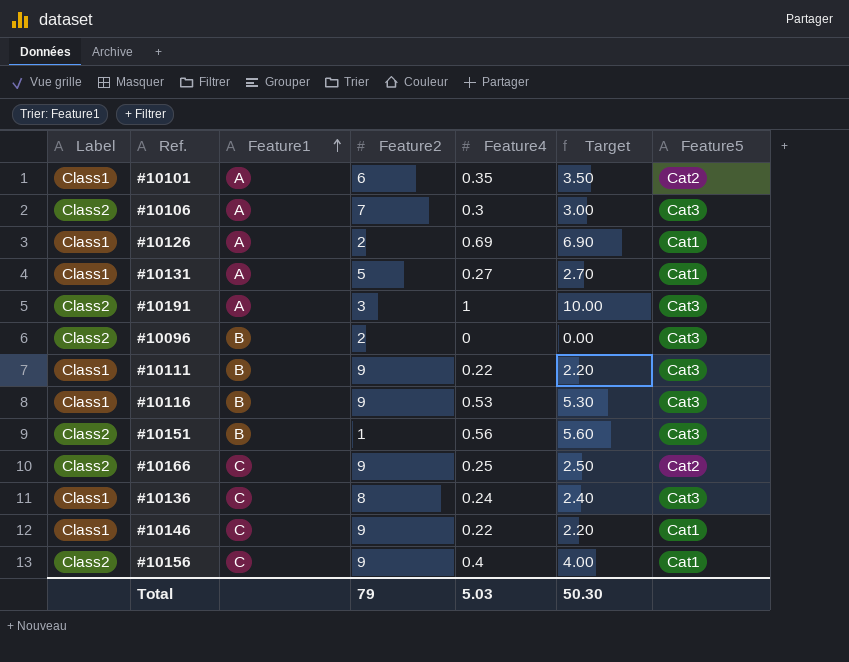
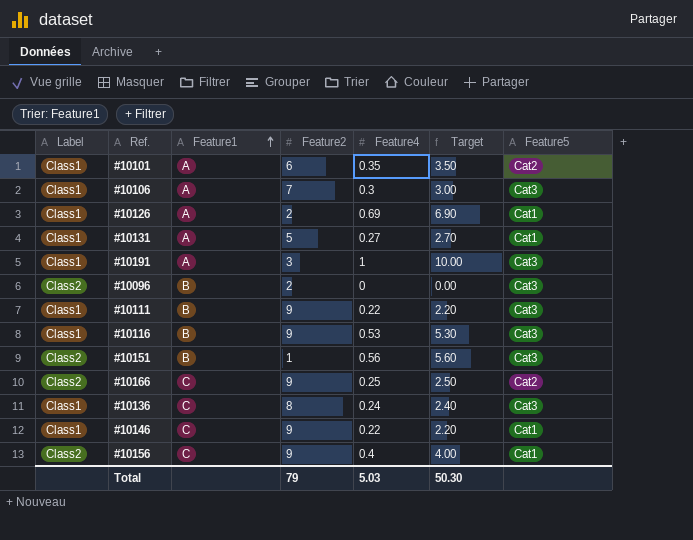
#10106 | Label: Class2 -> Class1
#10191 | Label: Class2 -> Class1

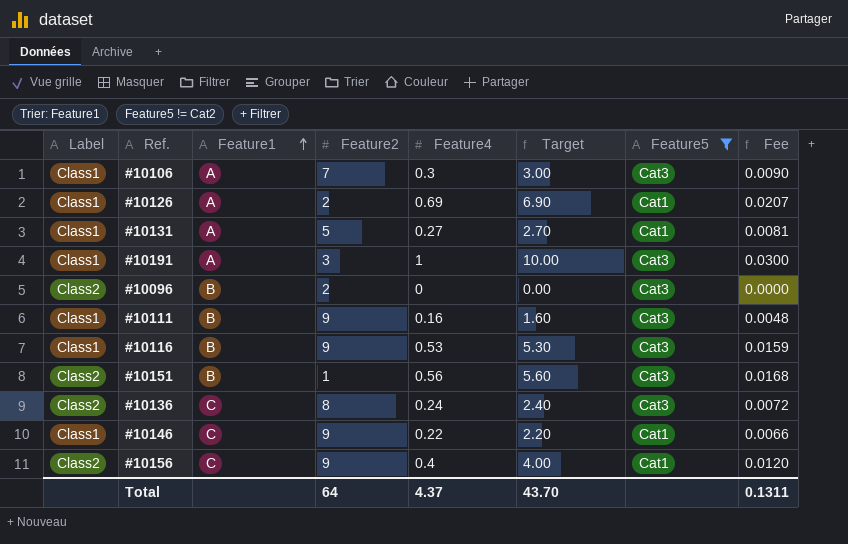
filter: none -> Feature5 != Cat2
column Fee | formula: none -> [Feature4] * 0.03
#10111 | Feature4: 0.22 -> 0.16
#10111 | Target: 2.20 -> 1.60
#10136 | Label: Class1 -> Class2
Total | Feature2: 79 -> 64
Total | Feature4: 5.03 -> 4.37
Total | Target: 50.30 -> 43.70

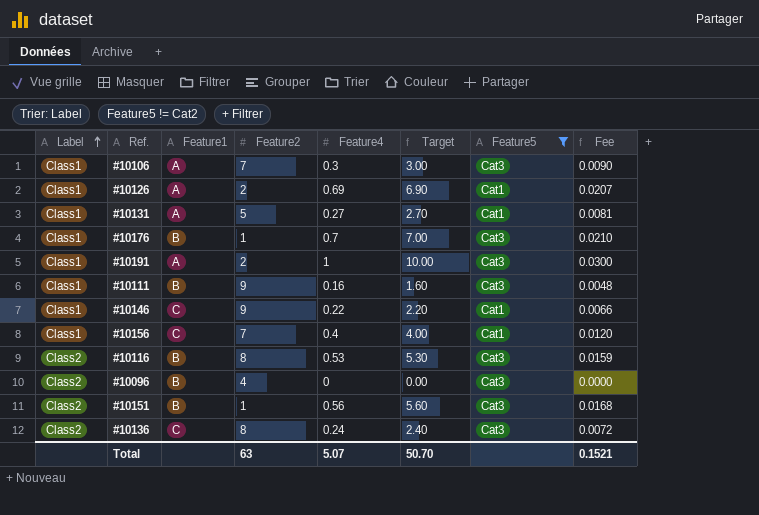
row order: Feature1 ascending -> Label ascending
row #10176: none -> Class1 | B | 1 | 0.7 | 7.00 | Cat3 | 0.0210
#10191 | Feature2: 3 -> 2
#10156 | Label: Class2 -> Class1
#10156 | Feature2: 9 -> 7
#10116 | Label: Class1 -> Class2
#10116 | Feature2: 9 -> 8
#10096 | Feature2: 2 -> 4
Total | Feature2: 64 -> 63
Total | Feature4: 4.37 -> 5.07
Total | Target: 43.70 -> 50.70
Total | Fee: 0.1311 -> 0.1521

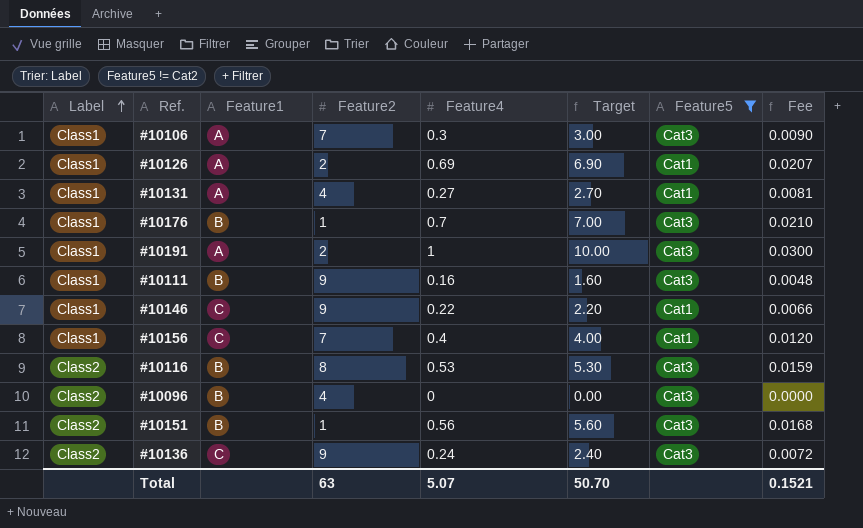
#10131 | Feature2: 5 -> 4
#10136 | Feature2: 8 -> 9

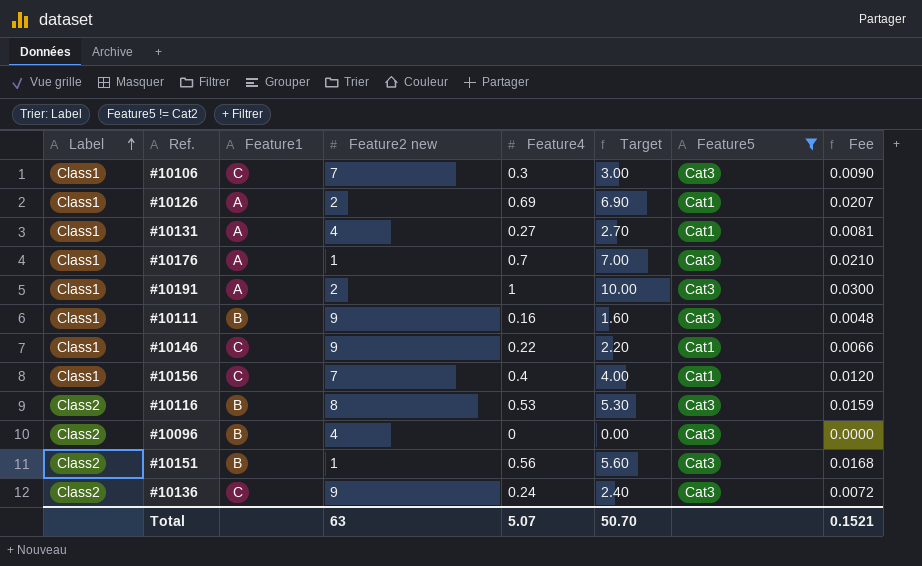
column name: Feature2 -> Feature2 new
#10106 | Feature1: A -> C
#10176 | Feature1: B -> A

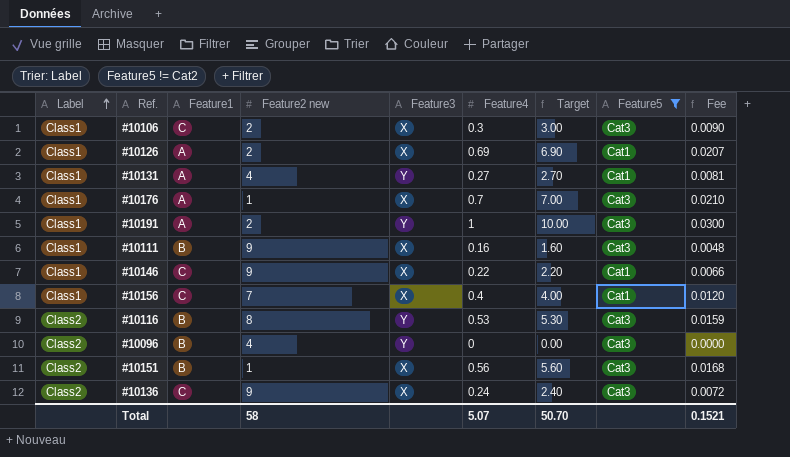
column Feature3 | position: none -> 5
#10106 | Feature2 new: 7 -> 2
Total | Feature2 new: 63 -> 58

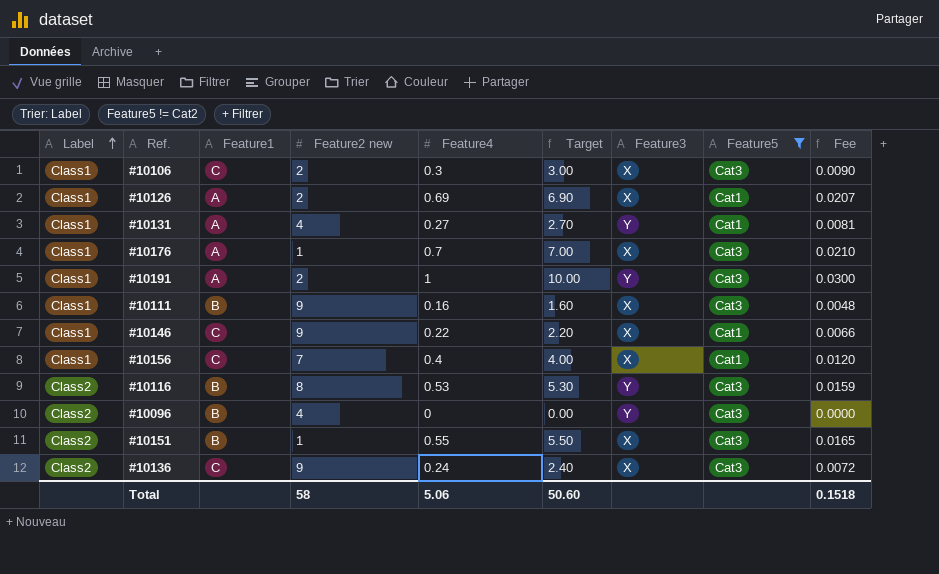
column Feature3 | position: 5 -> 7
#10151 | Feature4: 0.56 -> 0.55
#10151 | Target: 5.60 -> 5.50
#10151 | Fee: 0.0168 -> 0.0165
Total | Feature4: 5.07 -> 5.06
Total | Target: 50.70 -> 50.60
Total | Fee: 0.1521 -> 0.1518

